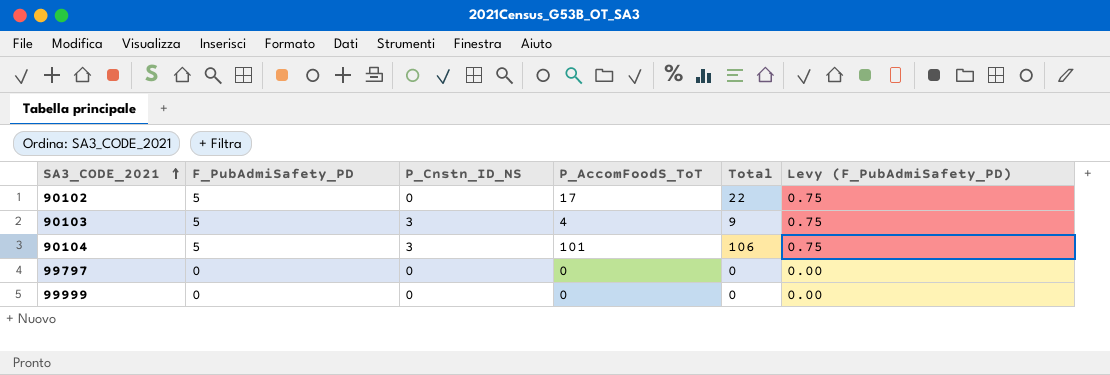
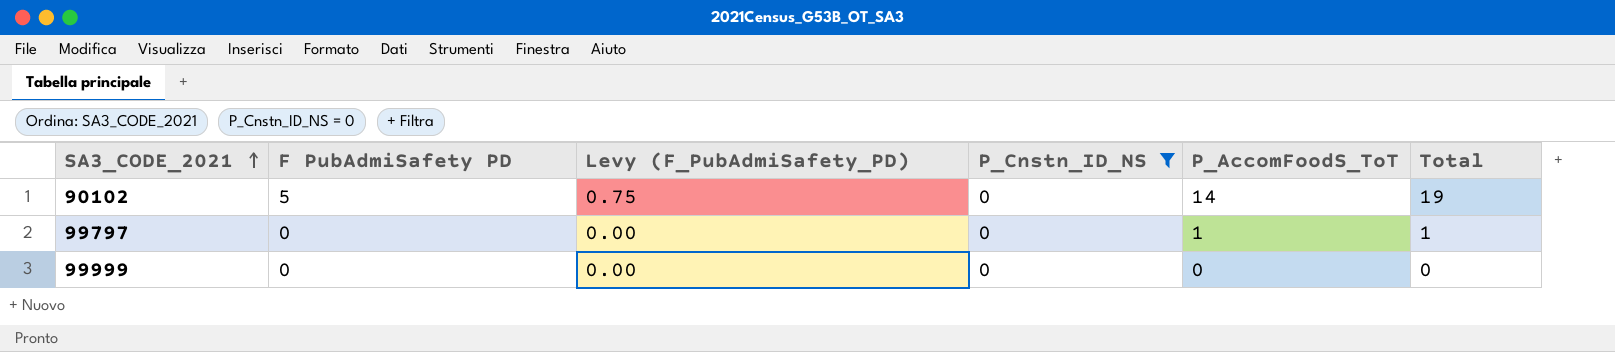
filter: none -> P_Cnstn_ID_NS = 0
column name: F_PubAdmiSafety_PD -> F PubAdmiSafety PD
column Levy (F_PubAdmiSafety_PD) | position: 6 -> 3
90102 | P_AccomFoodS_ToT: 17 -> 14
90102 | Total: 22 -> 19
99797 | P_AccomFoodS_ToT: 0 -> 1
99797 | Total: 0 -> 1

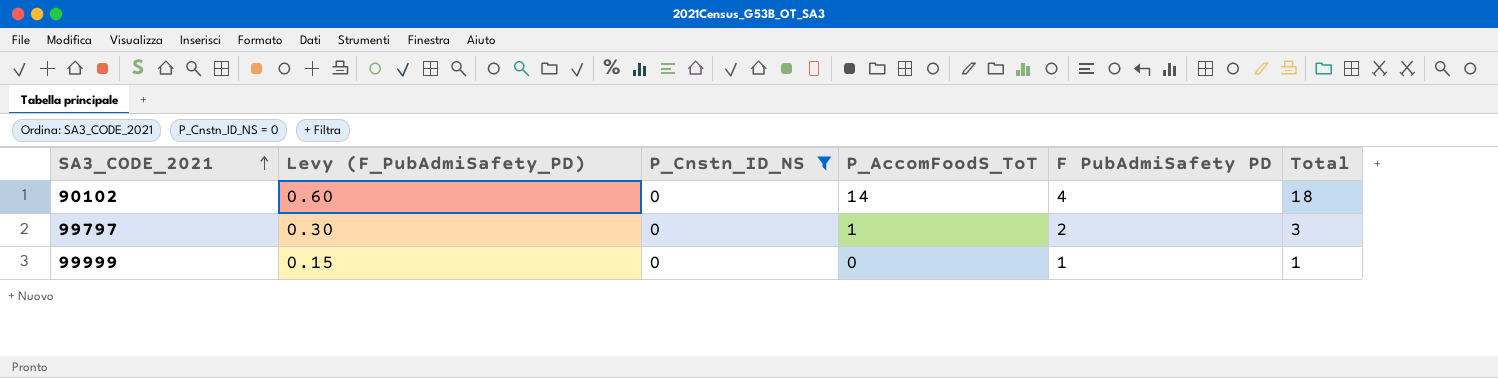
column F PubAdmiSafety PD | position: 2 -> 5
90102 | Levy (F_PubAdmiSafety_PD): 0.75 -> 0.60
90102 | F PubAdmiSafety PD: 5 -> 4
90102 | Total: 19 -> 18
99797 | Levy (F_PubAdmiSafety_PD): 0.00 -> 0.30
99797 | F PubAdmiSafety PD: 0 -> 2
99797 | Total: 1 -> 3
99999 | Levy (F_PubAdmiSafety_PD): 0.00 -> 0.15
99999 | F PubAdmiSafety PD: 0 -> 1
99999 | Total: 0 -> 1

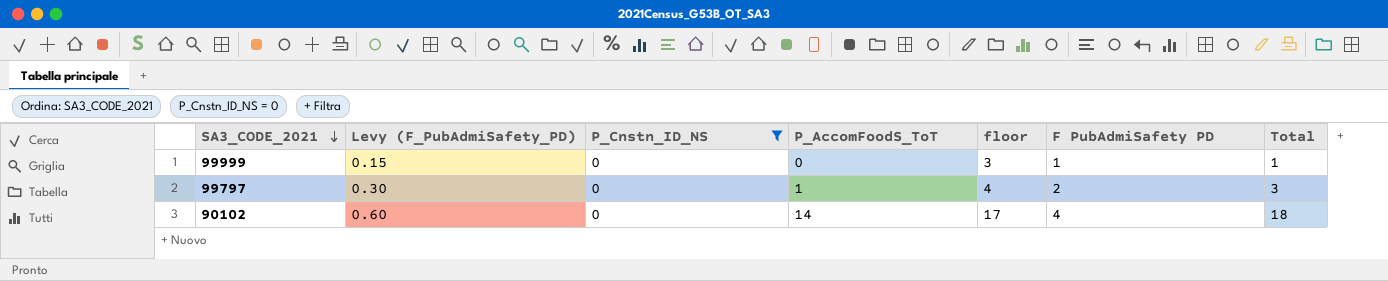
row order: SA3_CODE_2021 ascending -> SA3_CODE_2021 descending
column floor | formula: none -> [P_AccomFoodS_ToT] + 3

